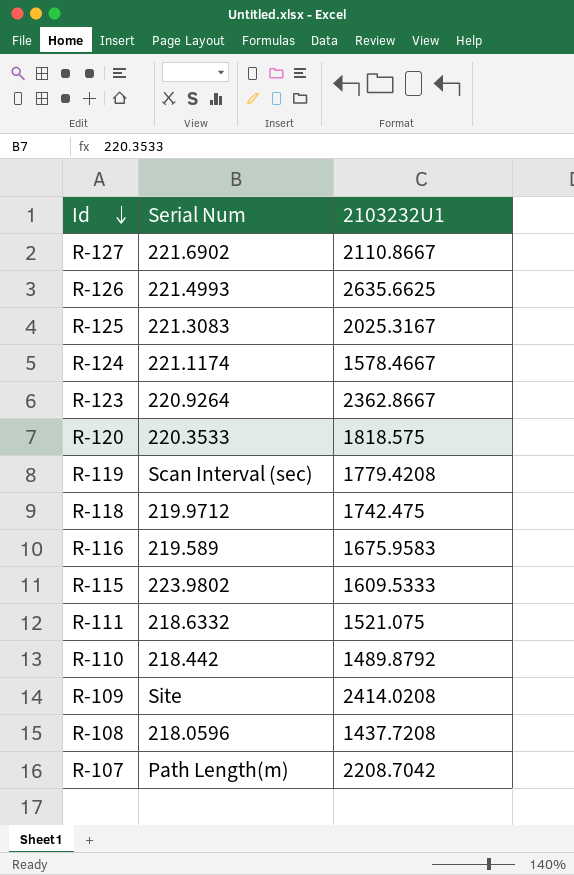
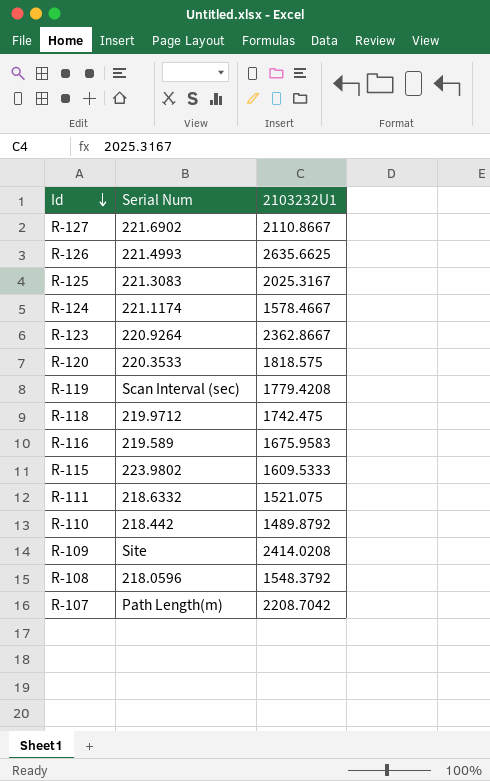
R-108 | 2103232U1: 1437.7208 -> 1548.3792

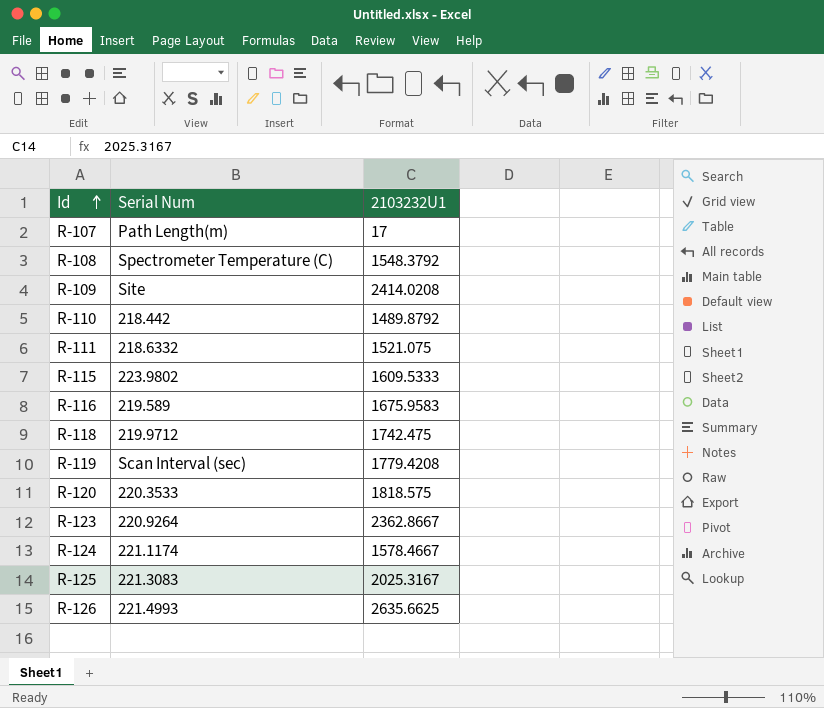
row order: Id descending -> Id ascending
row R-127: 221.6902 | 2110.8667 -> none
R-107 | 2103232U1: 2208.7042 -> 17
R-108 | Serial Num: 218.0596 -> Spectrometer Temperature (C)

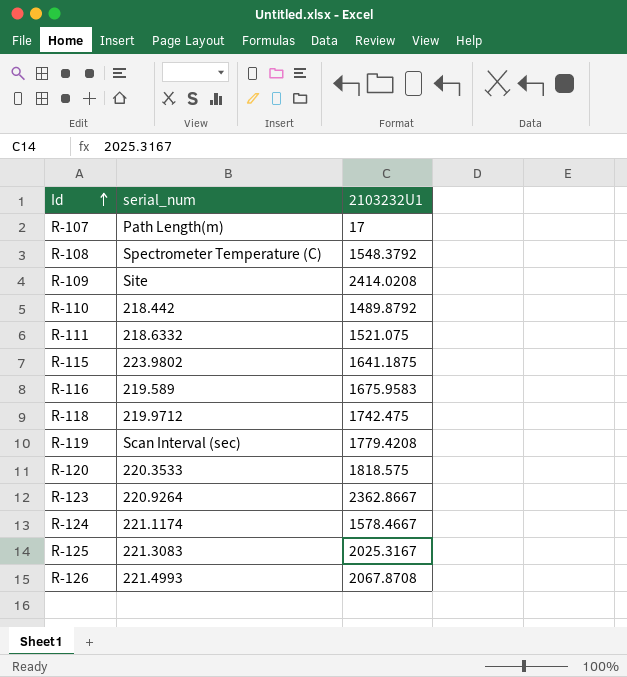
column name: Serial Num -> serial_num
R-115 | 2103232U1: 1609.5333 -> 1641.1875
R-126 | 2103232U1: 2635.6625 -> 2067.8708

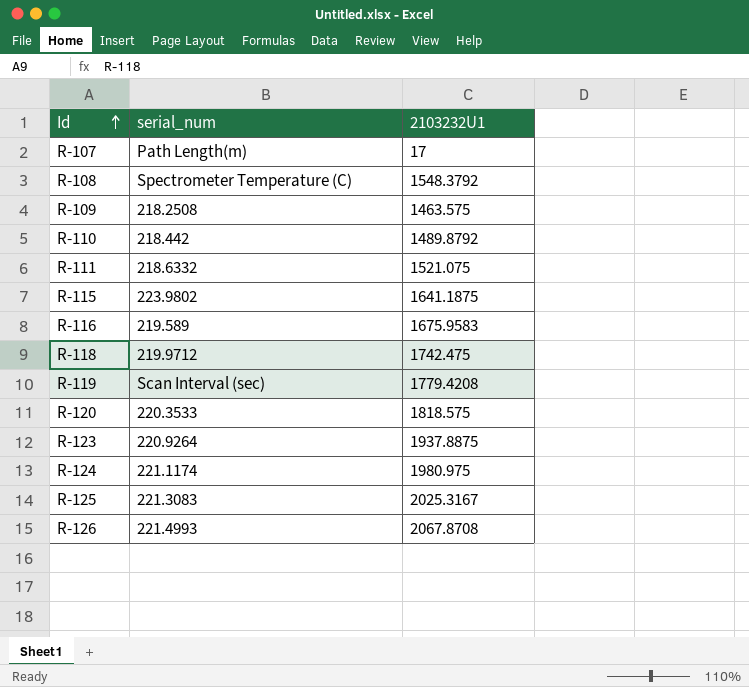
R-109 | serial_num: Site -> 218.2508
R-109 | 2103232U1: 2414.0208 -> 1463.575
R-123 | 2103232U1: 2362.8667 -> 1937.8875
R-124 | 2103232U1: 1578.4667 -> 1980.975

